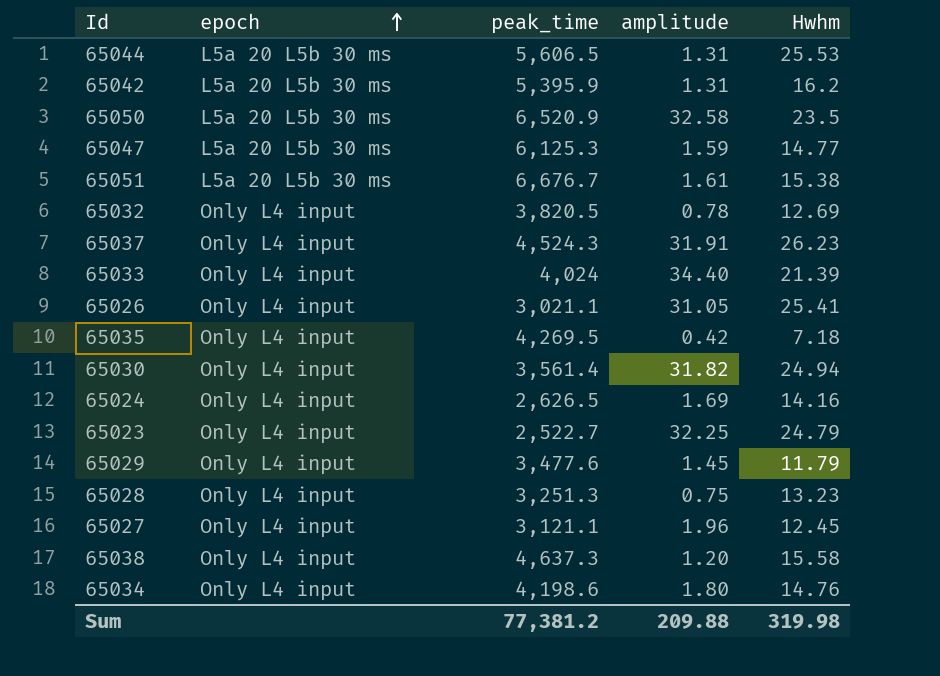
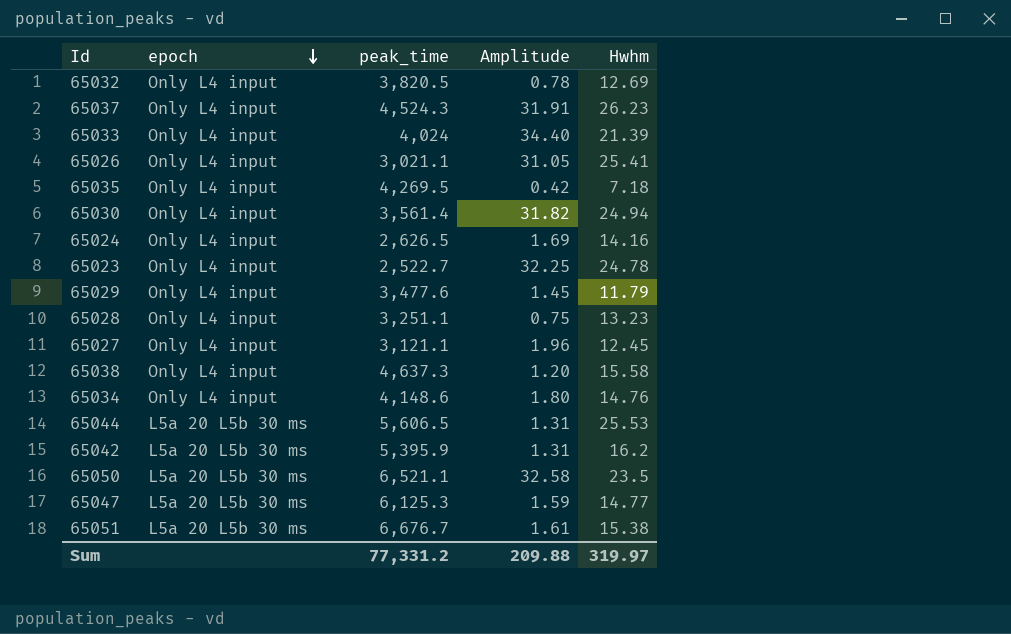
row order: epoch ascending -> epoch descending
column name: amplitude -> Amplitude
65023 | Hwhm: 24.79 -> 24.78
65028 | peak_time: 3,251.3 -> 3,251.1
65034 | peak_time: 4,198.6 -> 4,148.6
65050 | peak_time: 6,520.9 -> 6,521.1
Sum | peak_time: 77,381.2 -> 77,331.2
Sum | Hwhm: 319.98 -> 319.97

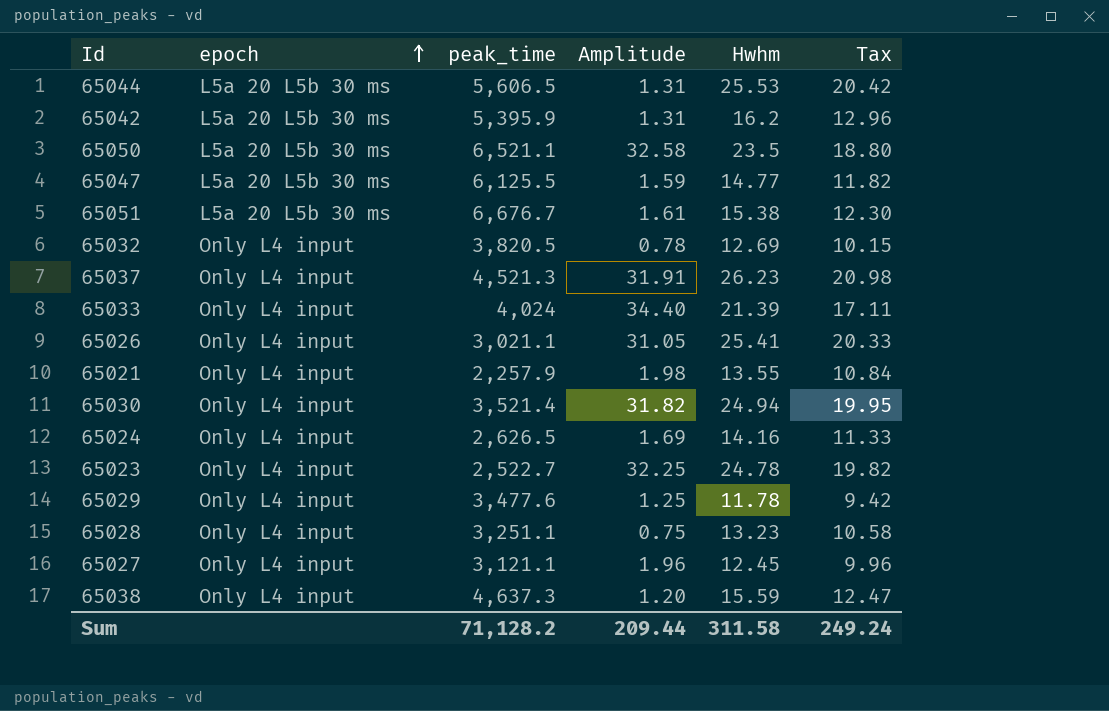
row order: epoch descending -> epoch ascending
column Tax | formula: none -> [Hwhm] * 0.8
row 65035: Only L4 input | 4,269.5 | 0.42 | 7.18 -> none
row 65034: Only L4 input | 4,148.6 | 1.80 | 14.76 -> none
65047 | peak_time: 6,125.3 -> 6,125.5
65037 | peak_time: 4,524.3 -> 4,521.3
row 65021: none -> Only L4 input | 2,257.9 | 1.98 | 13.55 | 10.84
65030 | peak_time: 3,561.4 -> 3,521.4
65029 | Amplitude: 1.45 -> 1.25
65029 | Hwhm: 11.79 -> 11.78
65038 | Hwhm: 15.58 -> 15.59
Sum | peak_time: 77,331.2 -> 71,128.2
Sum | Amplitude: 209.88 -> 209.44
Sum | Hwhm: 319.97 -> 311.58

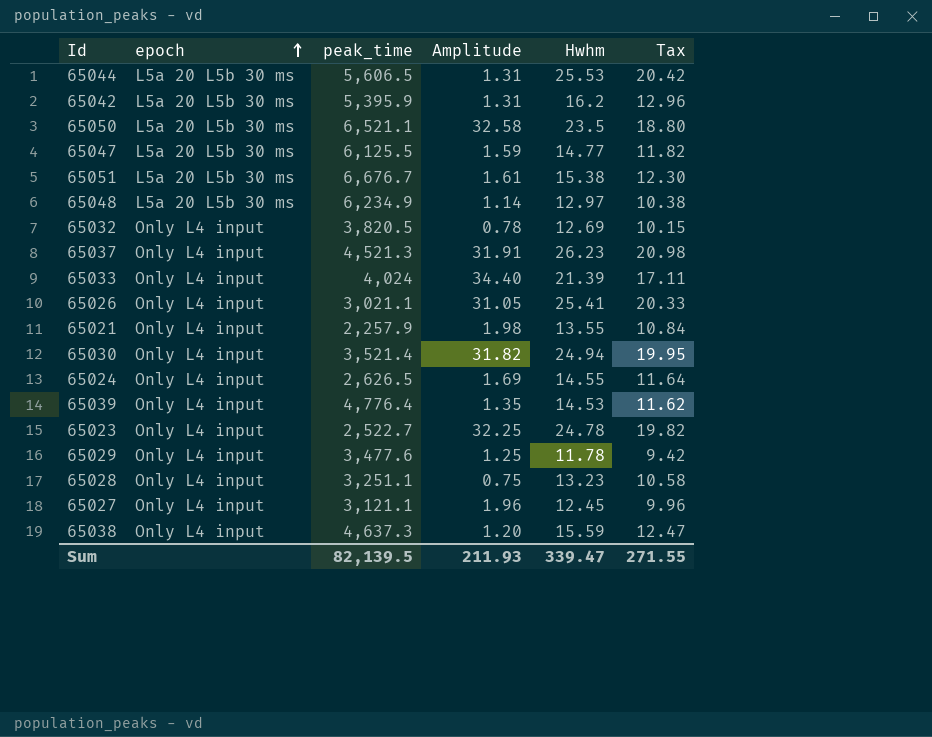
row 65048: none -> L5a 20 L5b 30 ms | 6,234.9 | 1.14 | 12.97 | 10.38
65024 | Hwhm: 14.16 -> 14.55
65024 | Tax: 11.33 -> 11.64
row 65039: none -> Only L4 input | 4,776.4 | 1.35 | 14.53 | 11.62
Sum | peak_time: 71,128.2 -> 82,139.5
Sum | Amplitude: 209.44 -> 211.93
Sum | Hwhm: 311.58 -> 339.47
Sum | Tax: 249.24 -> 271.55

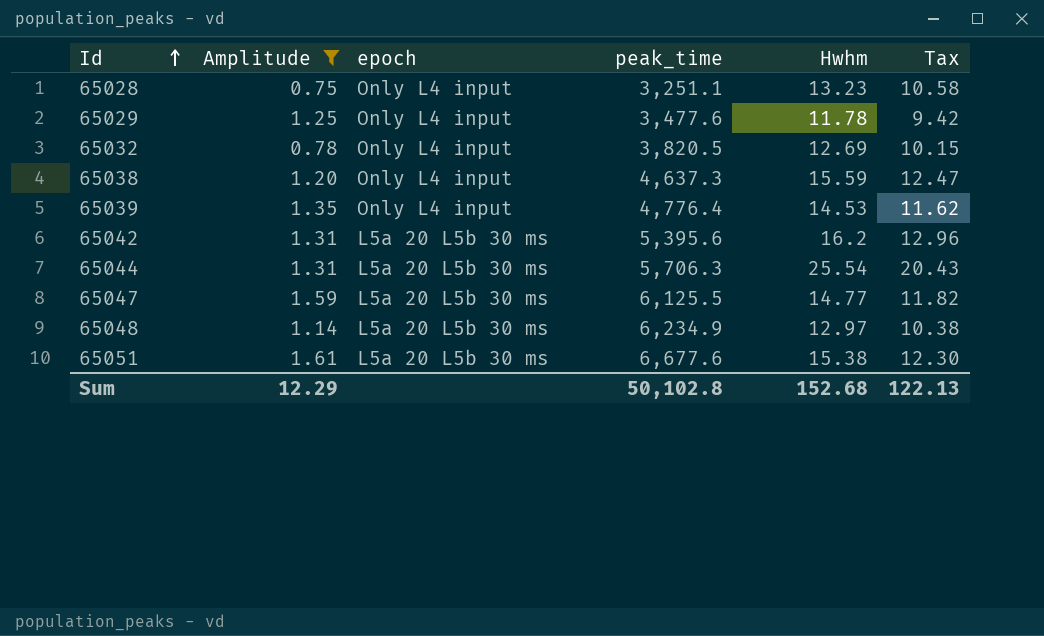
filter: none -> Amplitude <= 1.61
row order: epoch ascending -> Id ascending
column Amplitude | position: 4 -> 2
65042 | peak_time: 5,395.9 -> 5,395.6
65044 | peak_time: 5,606.5 -> 5,706.3
65044 | Hwhm: 25.53 -> 25.54
65044 | Tax: 20.42 -> 20.43
65051 | peak_time: 6,676.7 -> 6,677.6
Sum | Amplitude: 211.93 -> 12.29
Sum | peak_time: 82,139.5 -> 50,102.8
Sum | Hwhm: 339.47 -> 152.68
Sum | Tax: 271.55 -> 122.13

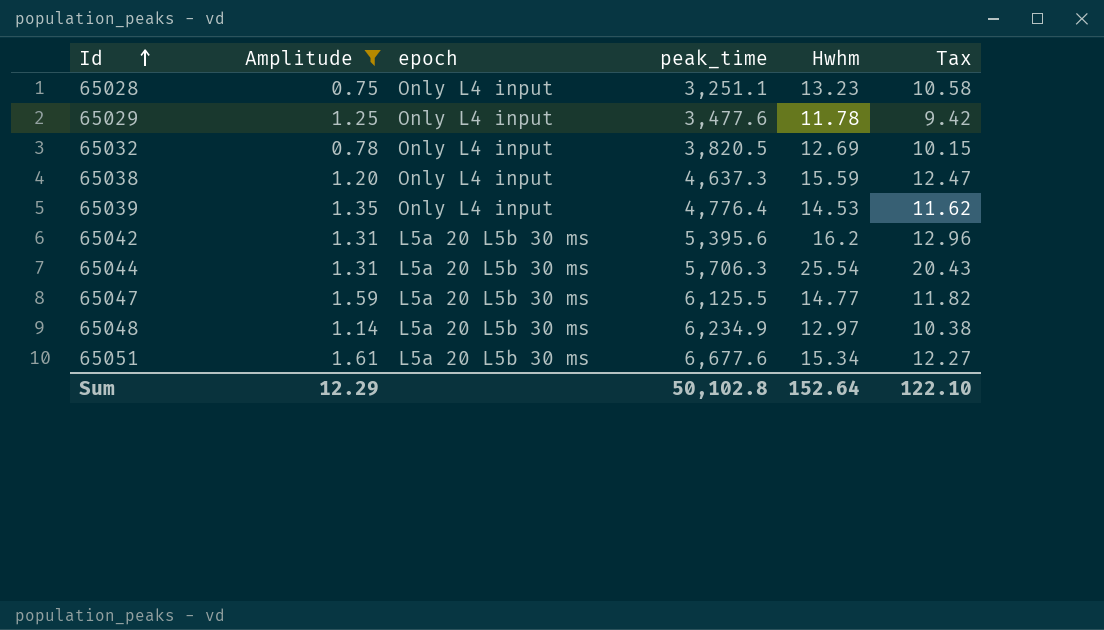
65051 | Hwhm: 15.38 -> 15.34
65051 | Tax: 12.30 -> 12.27
Sum | Hwhm: 152.68 -> 152.64
Sum | Tax: 122.13 -> 122.10

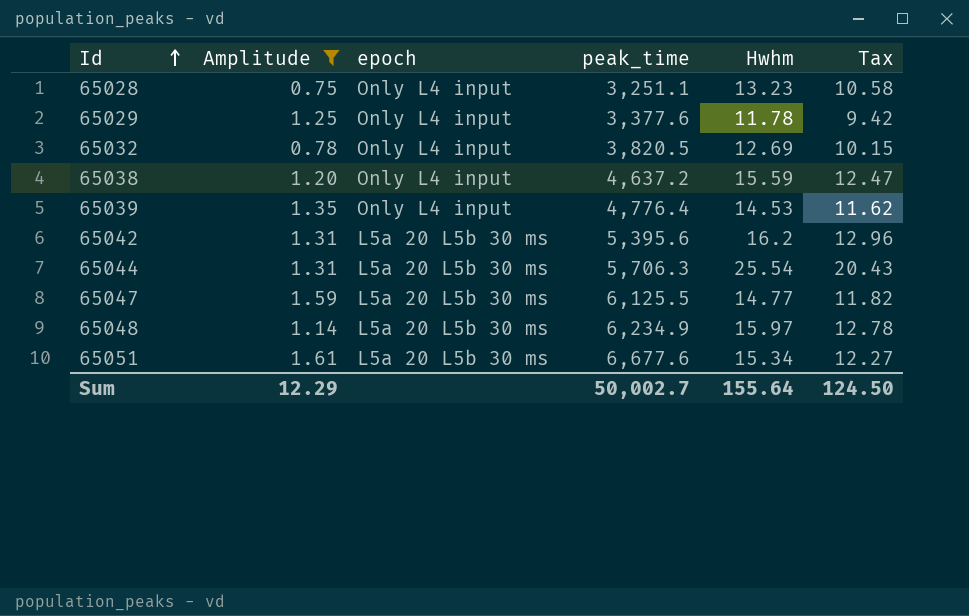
65029 | peak_time: 3,477.6 -> 3,377.6
65038 | peak_time: 4,637.3 -> 4,637.2
65048 | Hwhm: 12.97 -> 15.97
65048 | Tax: 10.38 -> 12.78
Sum | peak_time: 50,102.8 -> 50,002.7
Sum | Hwhm: 152.64 -> 155.64
Sum | Tax: 122.10 -> 124.50

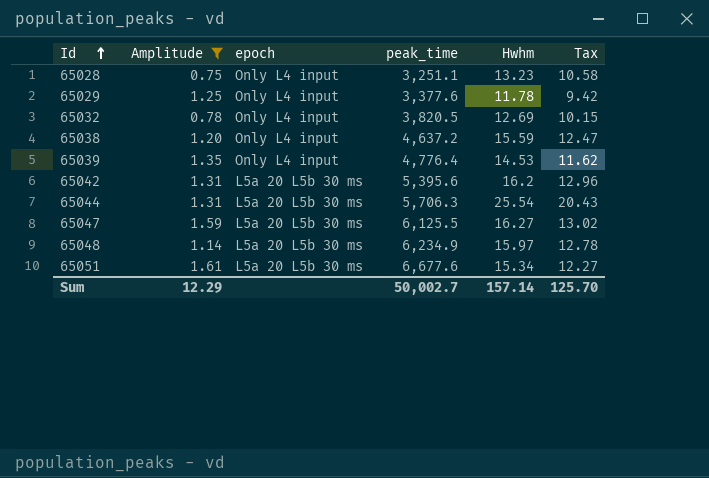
65047 | Hwhm: 14.77 -> 16.27
65047 | Tax: 11.82 -> 13.02
Sum | Hwhm: 155.64 -> 157.14
Sum | Tax: 124.50 -> 125.70

